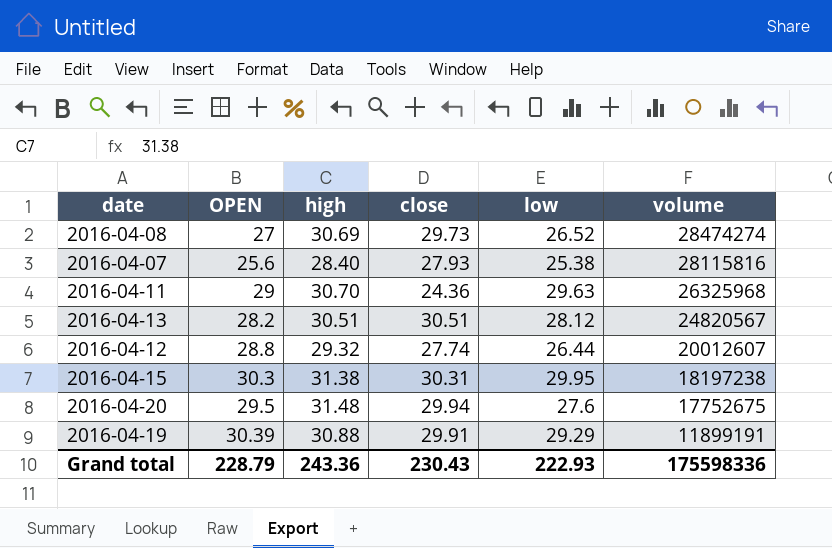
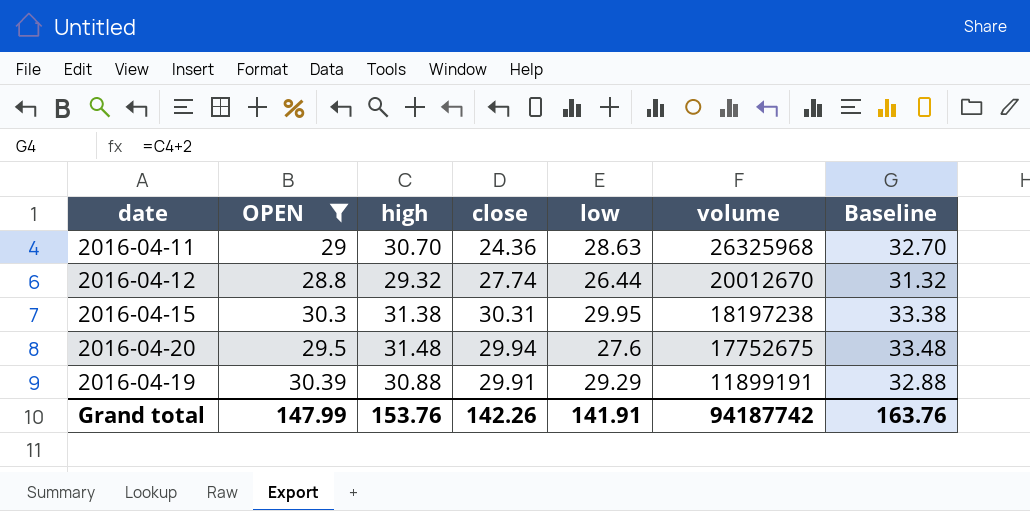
filter: none -> OPEN >= 28.8
column Baseline | formula: none -> [high] + 2
2016-04-11 | low: 29.63 -> 28.63
2016-04-12 | volume: 20012607 -> 20012670
Grand total | OPEN: 228.79 -> 147.99
Grand total | high: 243.36 -> 153.76
Grand total | close: 230.43 -> 142.26
Grand total | low: 222.93 -> 141.91
Grand total | volume: 175598336 -> 94187742

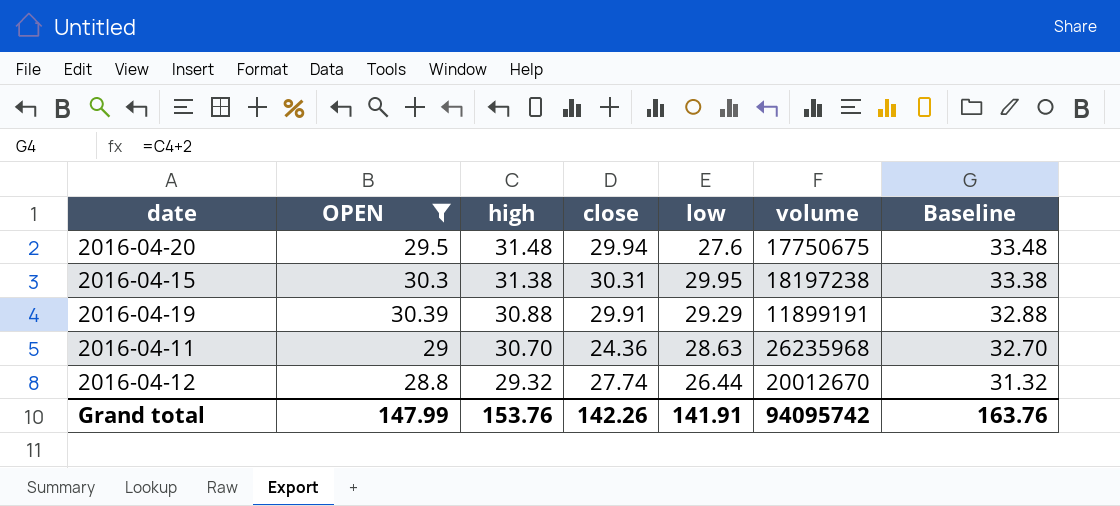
row order: volume descending -> high descending
2016-04-20 | volume: 17752675 -> 17750675
2016-04-11 | volume: 26325968 -> 26235968
Grand total | volume: 94187742 -> 94095742

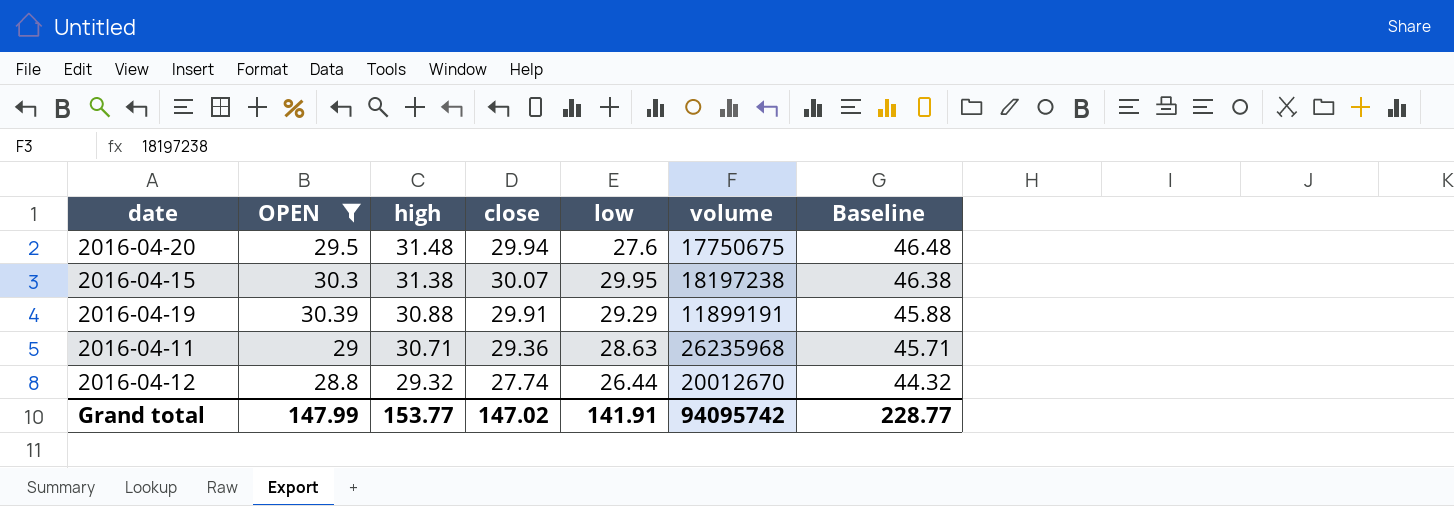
column Baseline | formula: [high] + 2 -> [high] + 15
2016-04-15 | close: 30.31 -> 30.07
2016-04-11 | high: 30.70 -> 30.71
2016-04-11 | close: 24.36 -> 29.36
Grand total | high: 153.76 -> 153.77
Grand total | close: 142.26 -> 147.02
Grand total | Baseline: 163.76 -> 228.77

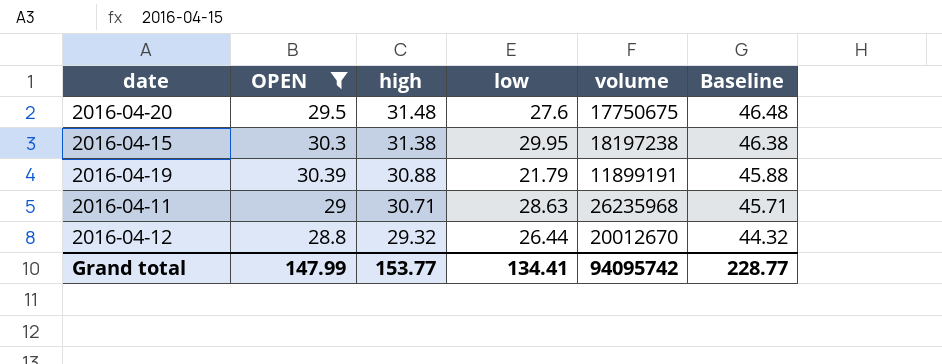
column close | position: 4 -> none
2016-04-19 | low: 29.29 -> 21.79
Grand total | low: 141.91 -> 134.41

